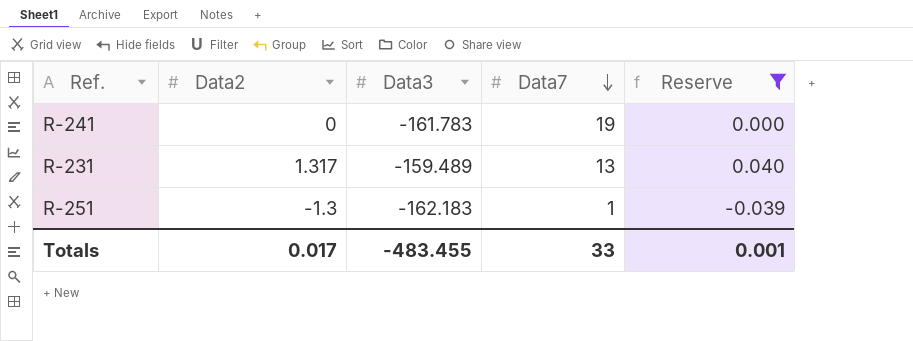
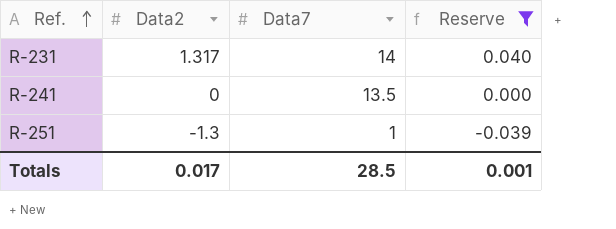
row order: Data7 descending -> Ref. ascending
column Data3 | position: 3 -> none
R-231 | Data7: 13 -> 14
R-241 | Data7: 19 -> 13.5
Totals | Data7: 33 -> 28.5

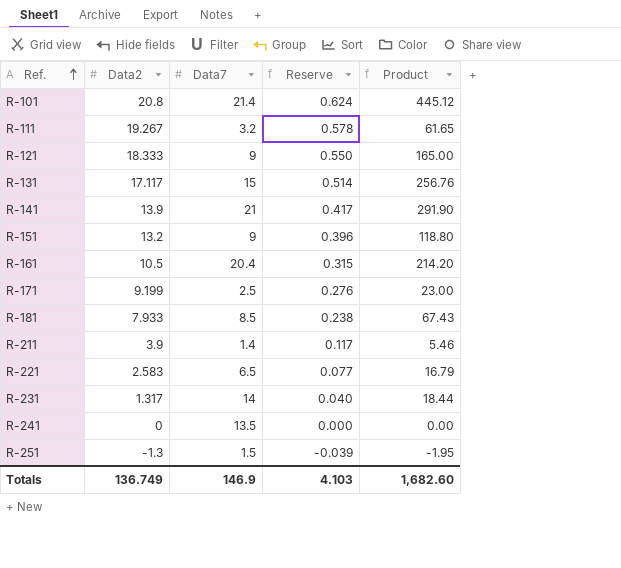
filter: Reserve <= 0.040 -> none
column Product | formula: none -> [Data2] * [Data7]
R-251 | Data7: 1 -> 1.5
Totals | Data2: 0.017 -> 136.749
Totals | Data7: 28.5 -> 146.9
Totals | Reserve: 0.001 -> 4.103

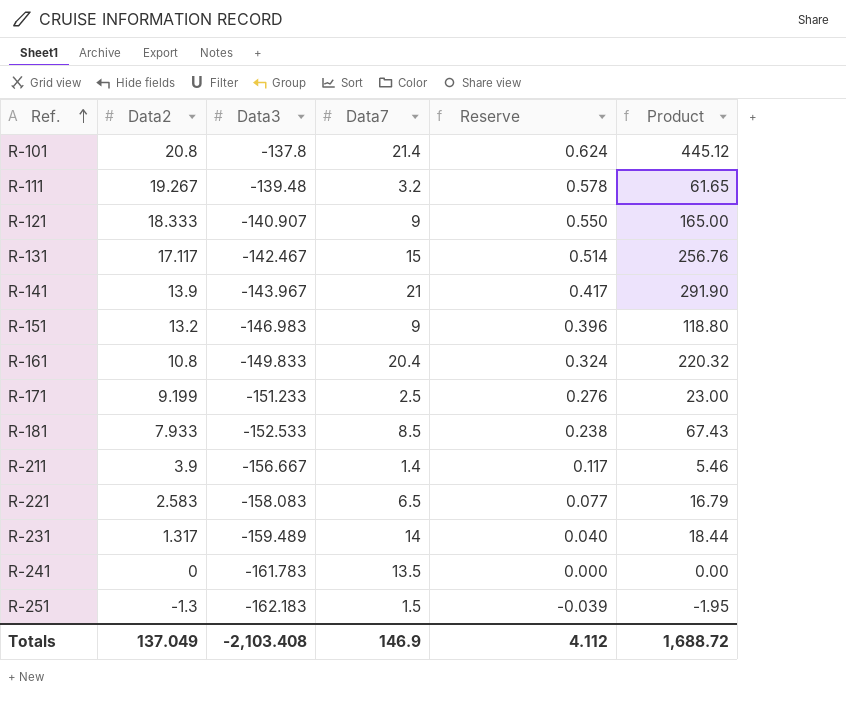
column Data3 | position: none -> 3
R-161 | Data2: 10.5 -> 10.8
R-161 | Reserve: 0.315 -> 0.324
R-161 | Product: 214.20 -> 220.32
Totals | Data2: 136.749 -> 137.049
Totals | Reserve: 4.103 -> 4.112
Totals | Product: 1,682.60 -> 1,688.72

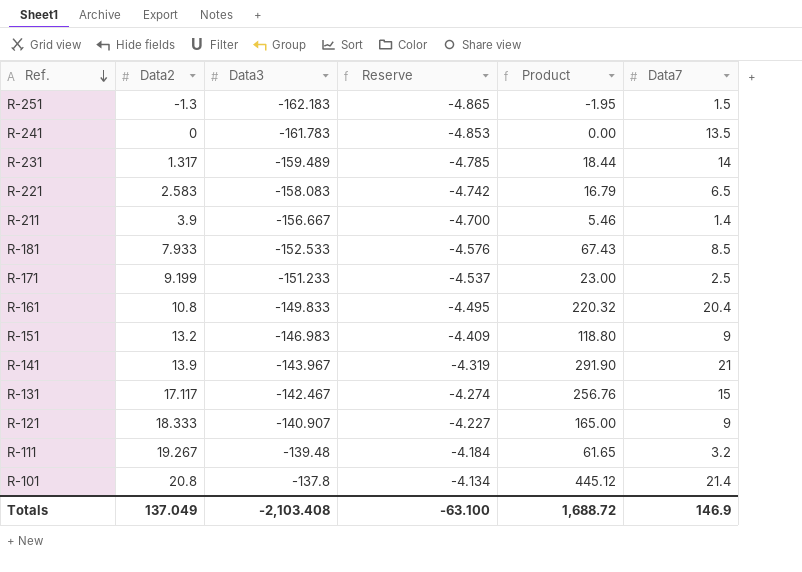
row order: Ref. ascending -> Ref. descending
column Reserve | formula: [Data2] * 0.03 -> [Data3] * 0.03
column Data7 | position: 4 -> 6
Totals | Reserve: 4.112 -> -63.100

